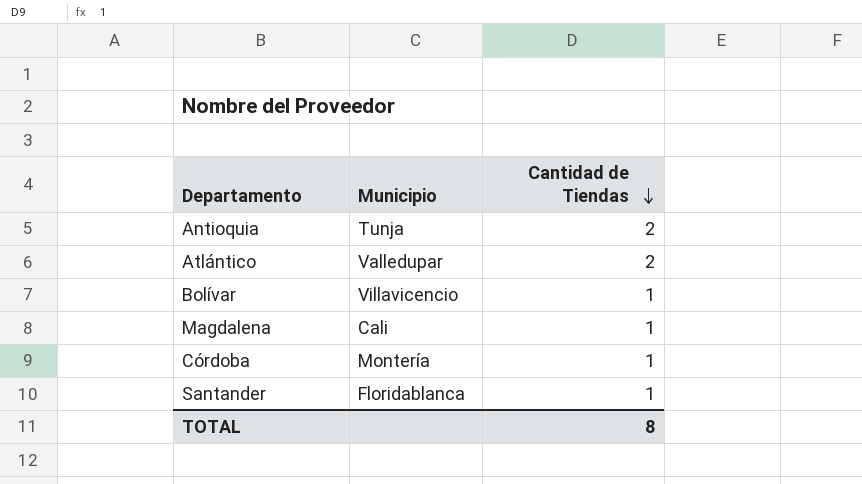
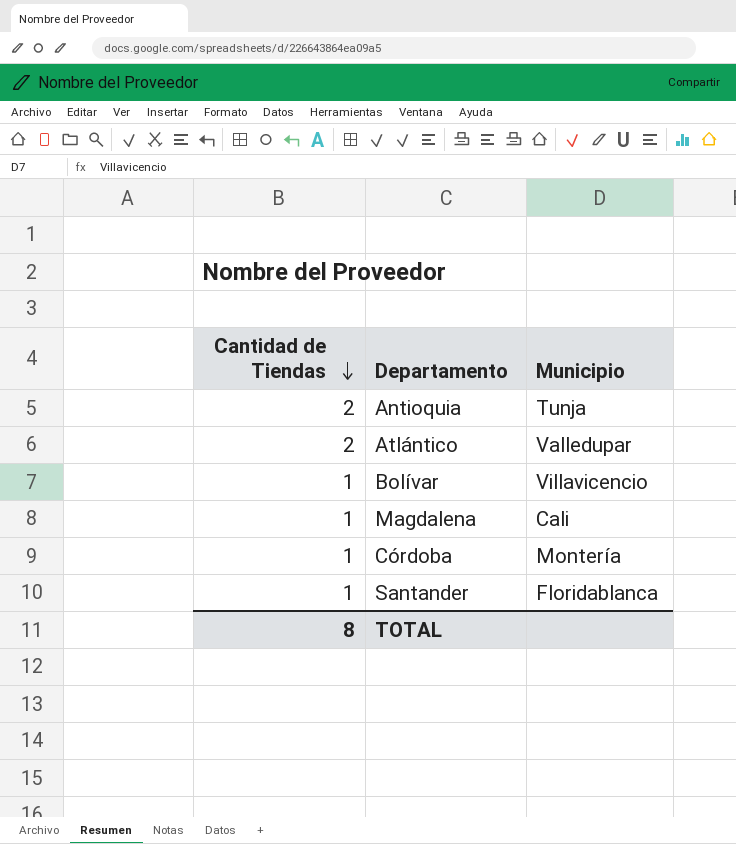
column Cantidad de Tiendas | position: 3 -> 1

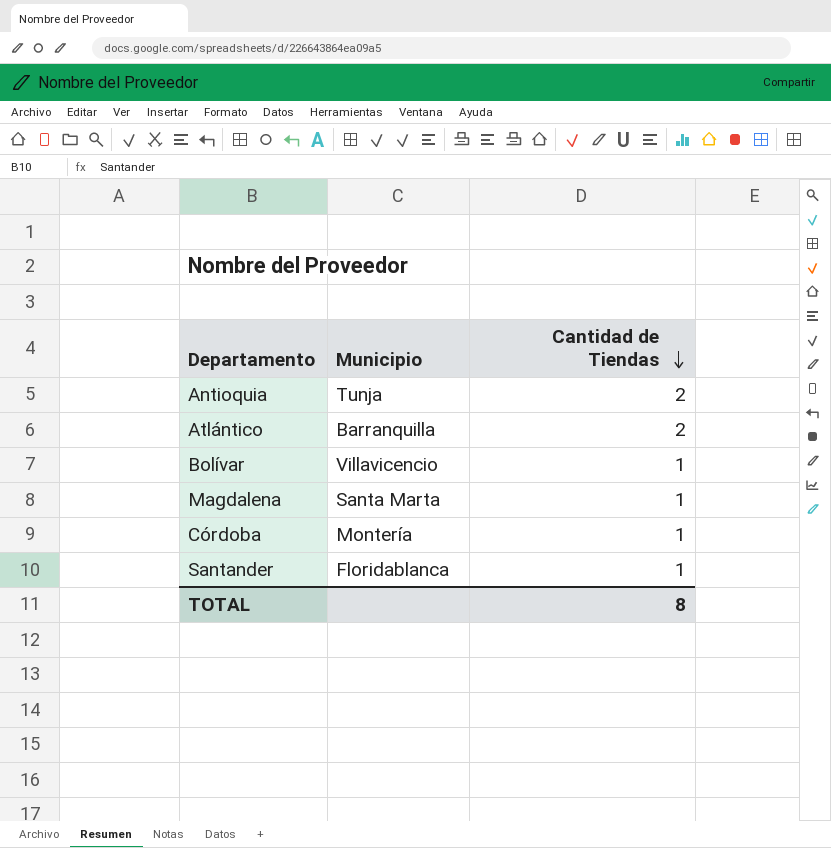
column Cantidad de Tiendas | position: 1 -> 3
Atlántico | Municipio: Valledupar -> Barranquilla
Magdalena | Municipio: Cali -> Santa Marta

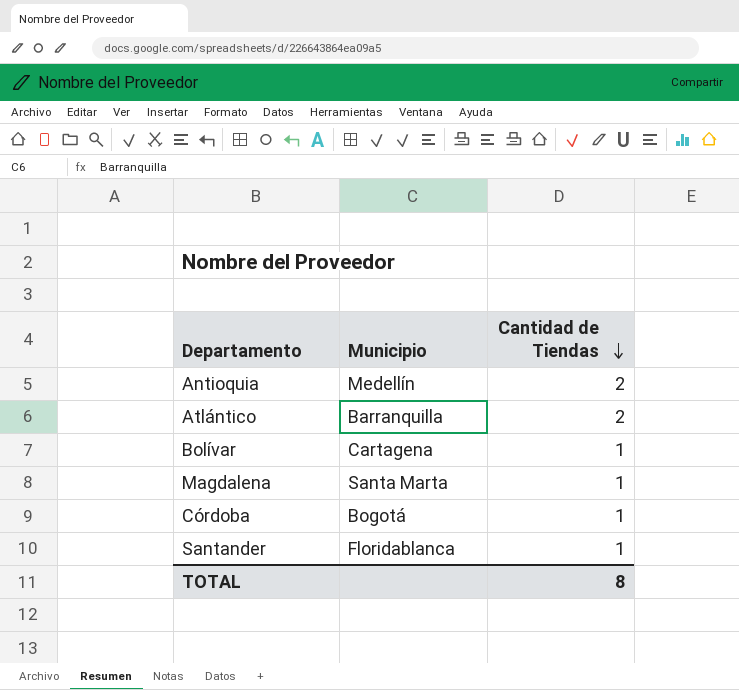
Antioquia | Municipio: Tunja -> Medellín
Bolívar | Municipio: Villavicencio -> Cartagena
Córdoba | Municipio: Montería -> Bogotá

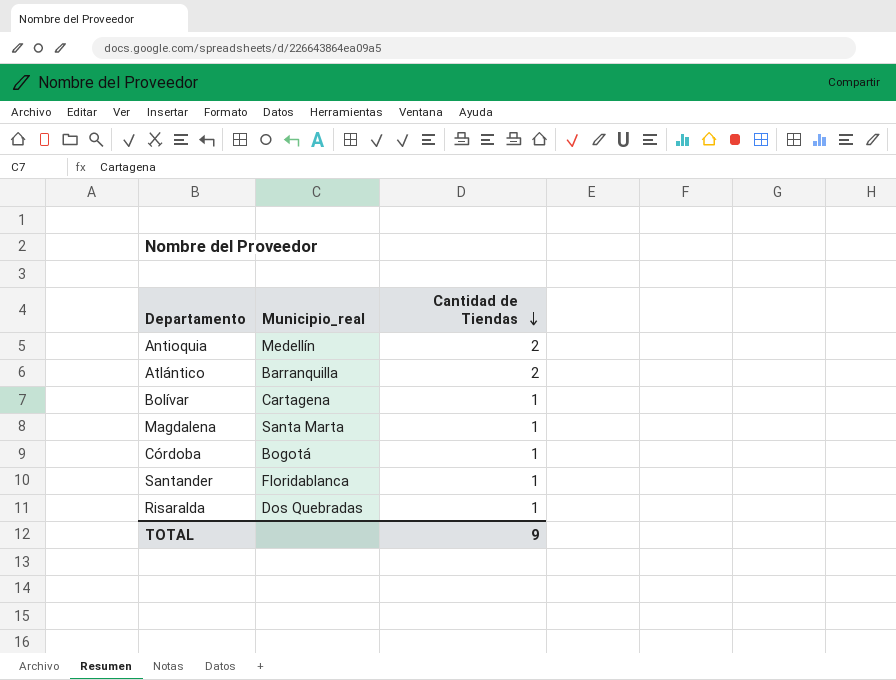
column name: Municipio -> Municipio_real
row Risaralda: none -> Dos Quebradas | 1
TOTAL | Cantidad de Tiendas: 8 -> 9

